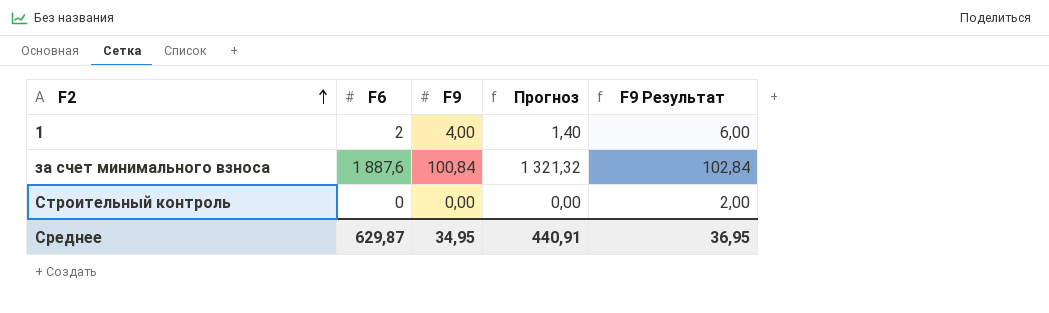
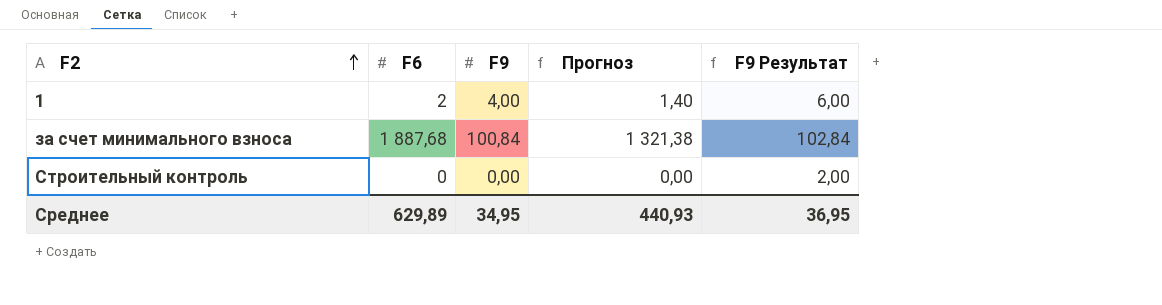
за счет минимального взноса | F6: 1 887,6 -> 1 887,68
за счет минимального взноса | Прогноз: 1 321,32 -> 1 321,38
Среднее | F6: 629,87 -> 629,89
Среднее | Прогноз: 440,91 -> 440,93

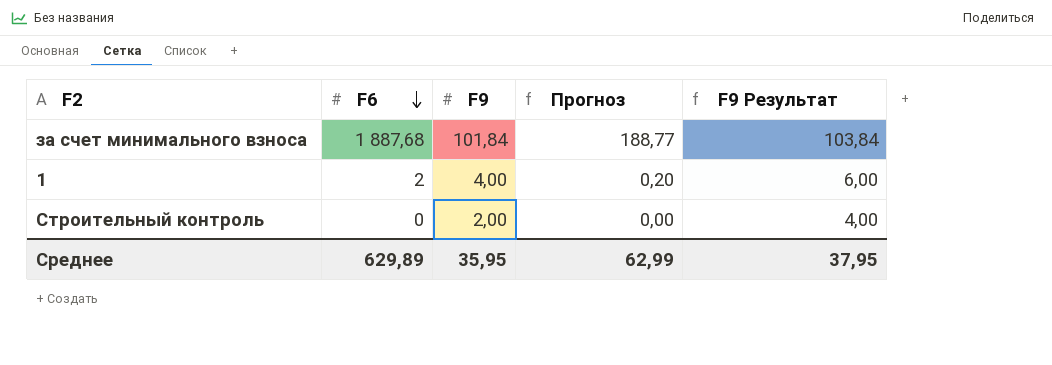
row order: F2 ascending -> F6 descending
column Прогноз | formula: [F6] * 0,7 -> [F6] * 0,1
за счет минимального взноса | F9: 100,84 -> 101,84
за счет минимального взноса | F9 Результат: 102,84 -> 103,84
Строительный контроль | F9: 0,00 -> 2,00
Строительный контроль | F9 Результат: 2,00 -> 4,00
Среднее | F9: 34,95 -> 35,95
Среднее | Прогноз: 440,93 -> 62,99
Среднее | F9 Результат: 36,95 -> 37,95

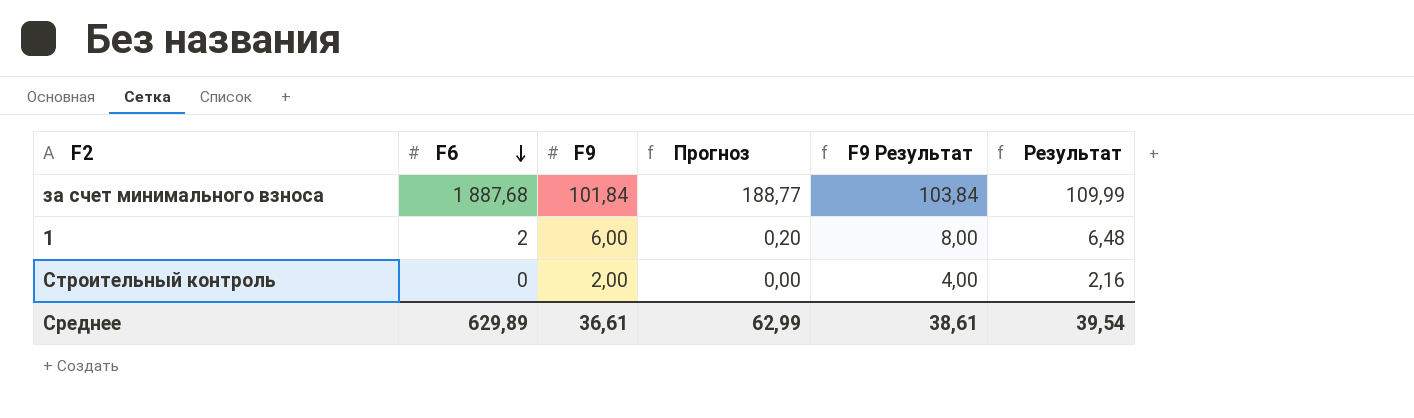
column Результат | formula: none -> [F9] * 1,08
1 | F9: 4,00 -> 6,00
1 | F9 Результат: 6,00 -> 8,00
Среднее | F9: 35,95 -> 36,61
Среднее | F9 Результат: 37,95 -> 38,61

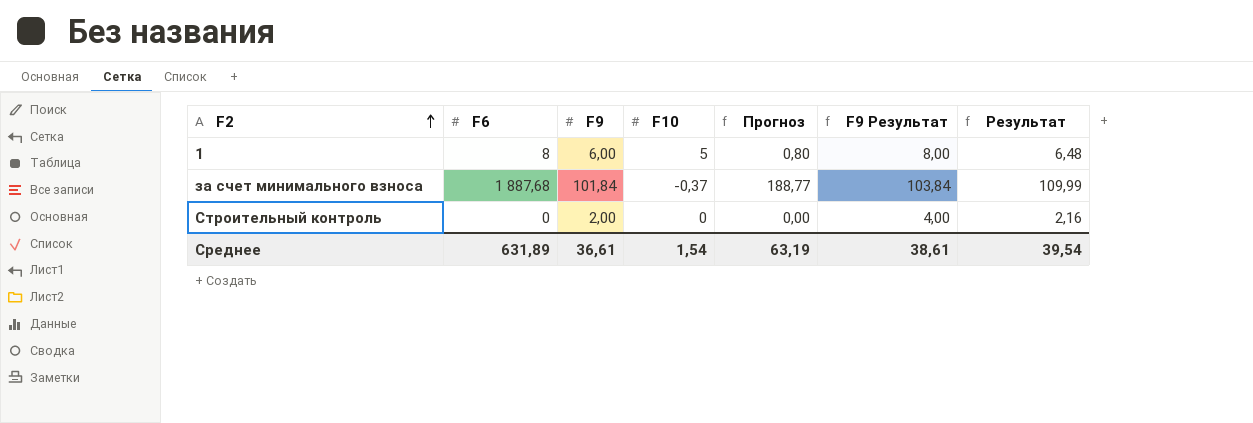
row order: F6 descending -> F2 ascending
column F10 | position: none -> 4
1 | F6: 2 -> 8
1 | Прогноз: 0,20 -> 0,80
Среднее | F6: 629,89 -> 631,89
Среднее | Прогноз: 62,99 -> 63,19

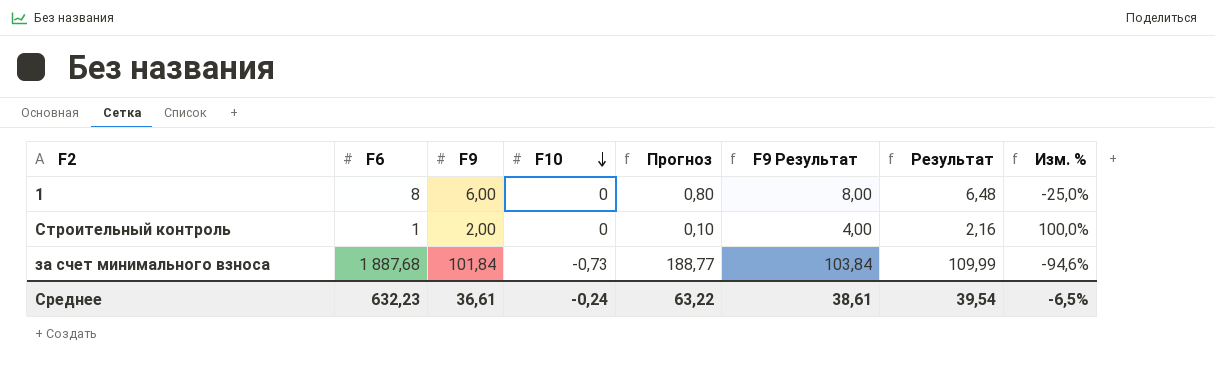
row order: F2 ascending -> F10 descending
column Изм. % | formula: none -> ([F9] - [F6]) / [F6]
1 | F10: 5 -> 0
Строительный контроль | F6: 0 -> 1
Строительный контроль | Прогноз: 0,00 -> 0,10
за счет минимального взноса | F10: -0,37 -> -0,73
Среднее | F6: 631,89 -> 632,23
Среднее | F10: 1,54 -> -0,24
Среднее | Прогноз: 63,19 -> 63,22

